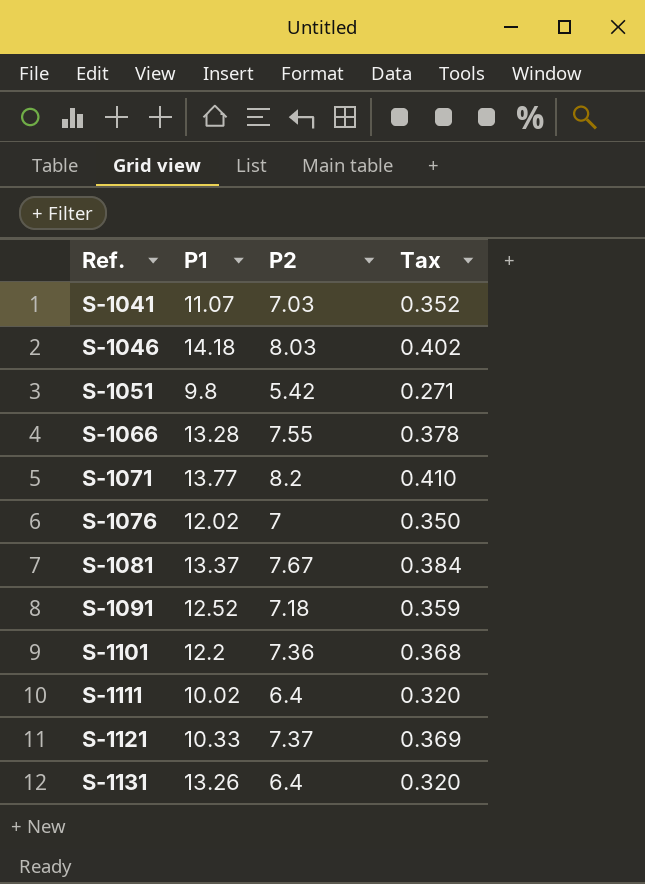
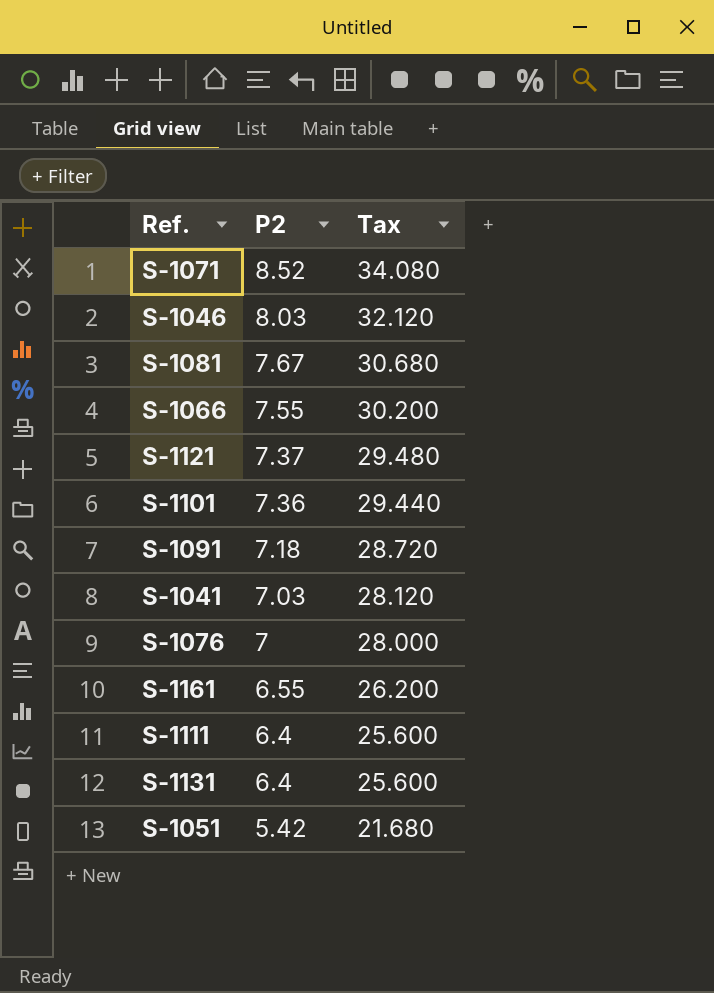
row order: Ref. ascending -> P2 descending
column P1 | position: 2 -> none
column Tax | formula: [P2] * 0.05 -> [P2] * 4
S-1071 | P2: 8.2 -> 8.52
row S-1161: none -> 6.55 | 26.200

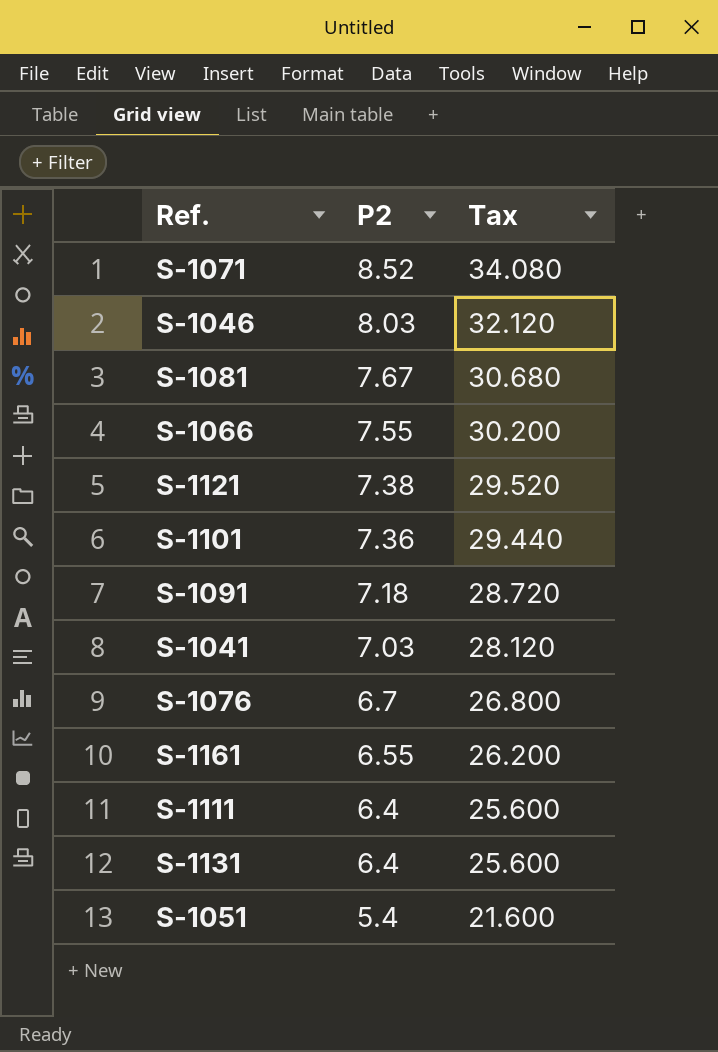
S-1121 | P2: 7.37 -> 7.38
S-1121 | Tax: 29.480 -> 29.520
S-1076 | P2: 7 -> 6.7
S-1076 | Tax: 28.000 -> 26.800
S-1051 | P2: 5.42 -> 5.4
S-1051 | Tax: 21.680 -> 21.600

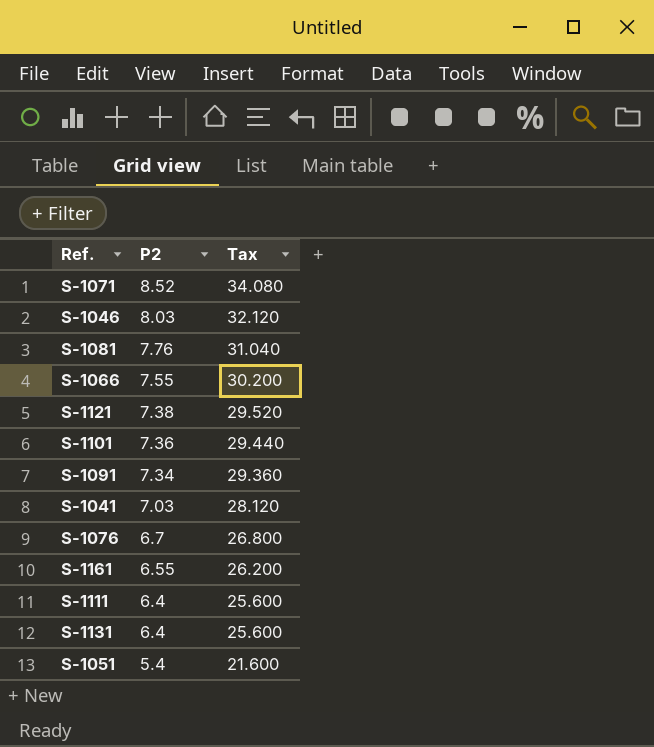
S-1081 | P2: 7.67 -> 7.76
S-1081 | Tax: 30.680 -> 31.040
S-1091 | P2: 7.18 -> 7.34
S-1091 | Tax: 28.720 -> 29.360

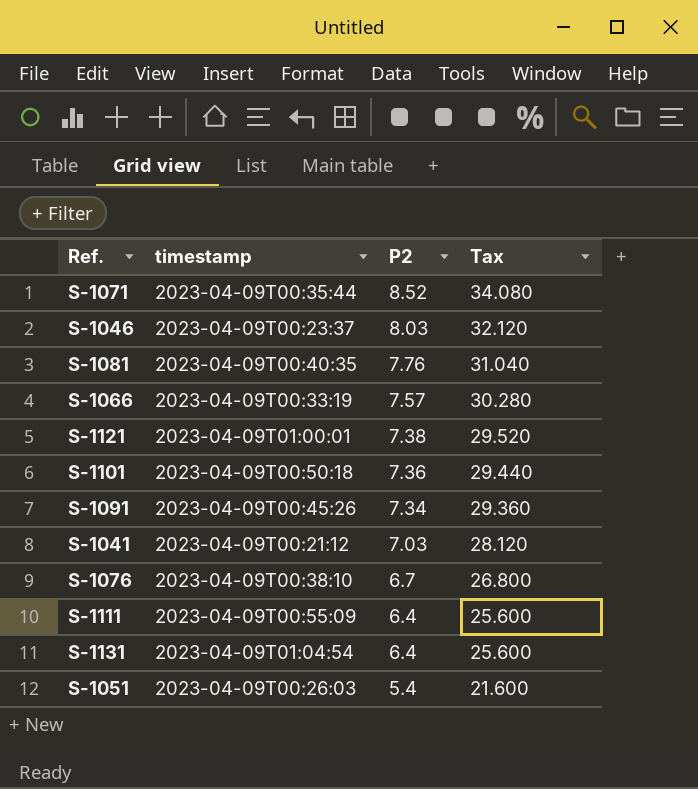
column timestamp | position: none -> 2
row S-1161: 6.55 | 26.200 -> none
S-1066 | P2: 7.55 -> 7.57
S-1066 | Tax: 30.200 -> 30.280

